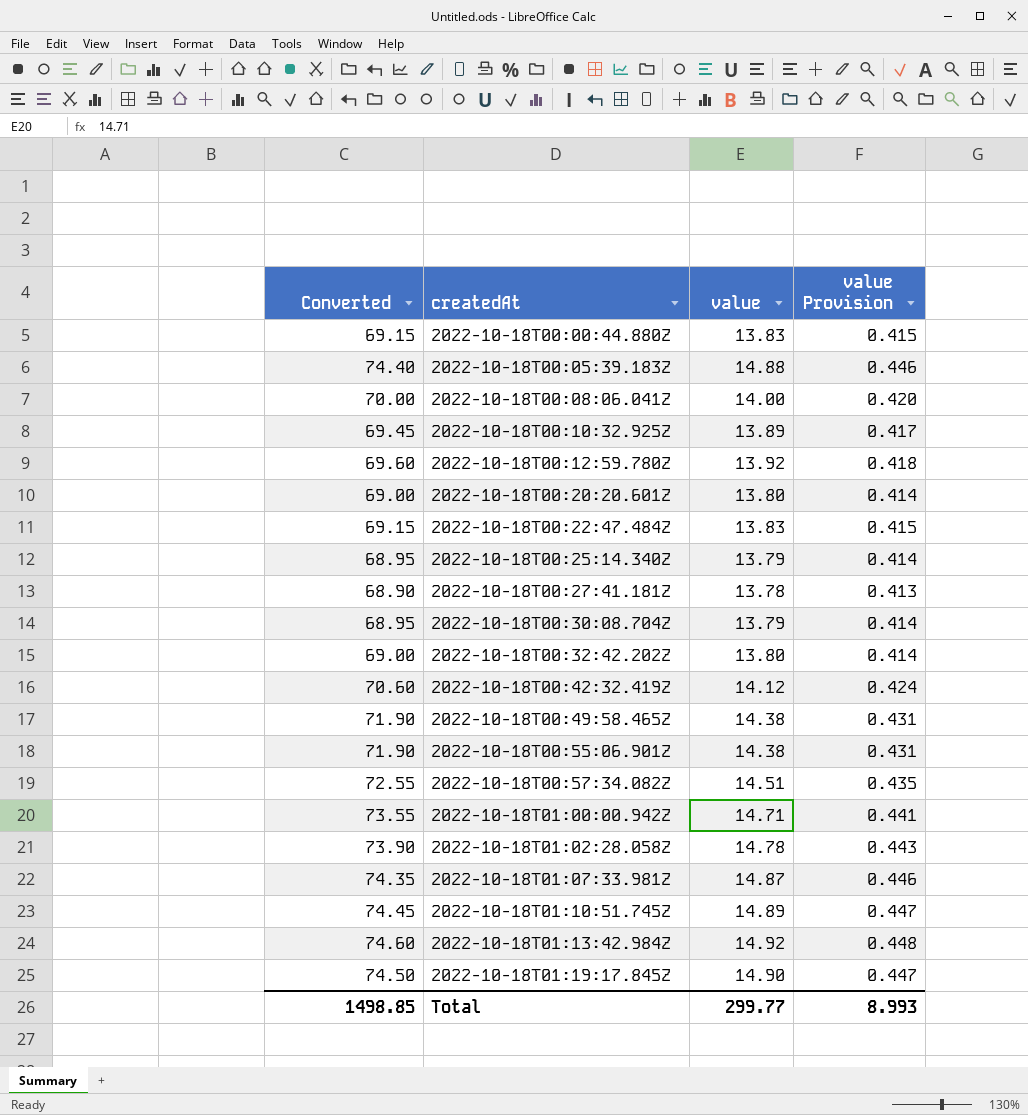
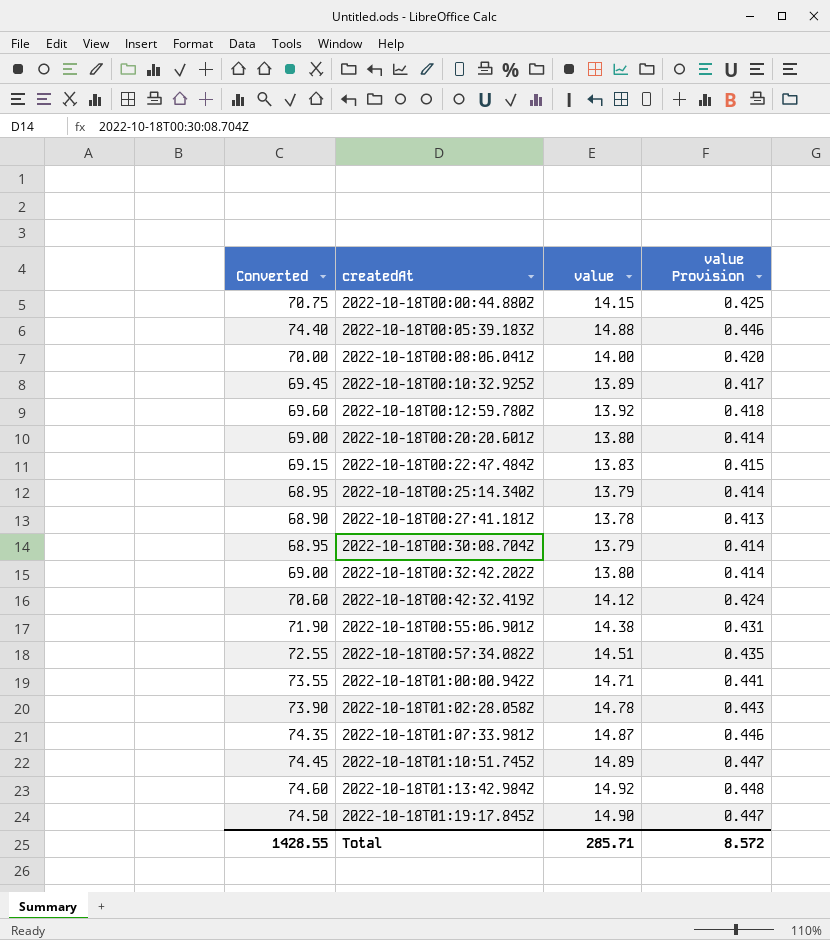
row 2022-10-18T00:49:58.465Z: 71.90 | 14.38 | 0.431 -> none
2022-10-18T00:00:44.880Z | Converted: 69.15 -> 70.75
2022-10-18T00:00:44.880Z | value: 13.83 -> 14.15
2022-10-18T00:00:44.880Z | value Provision: 0.415 -> 0.425
Total | Converted: 1498.85 -> 1428.55
Total | value: 299.77 -> 285.71
Total | value Provision: 8.993 -> 8.572

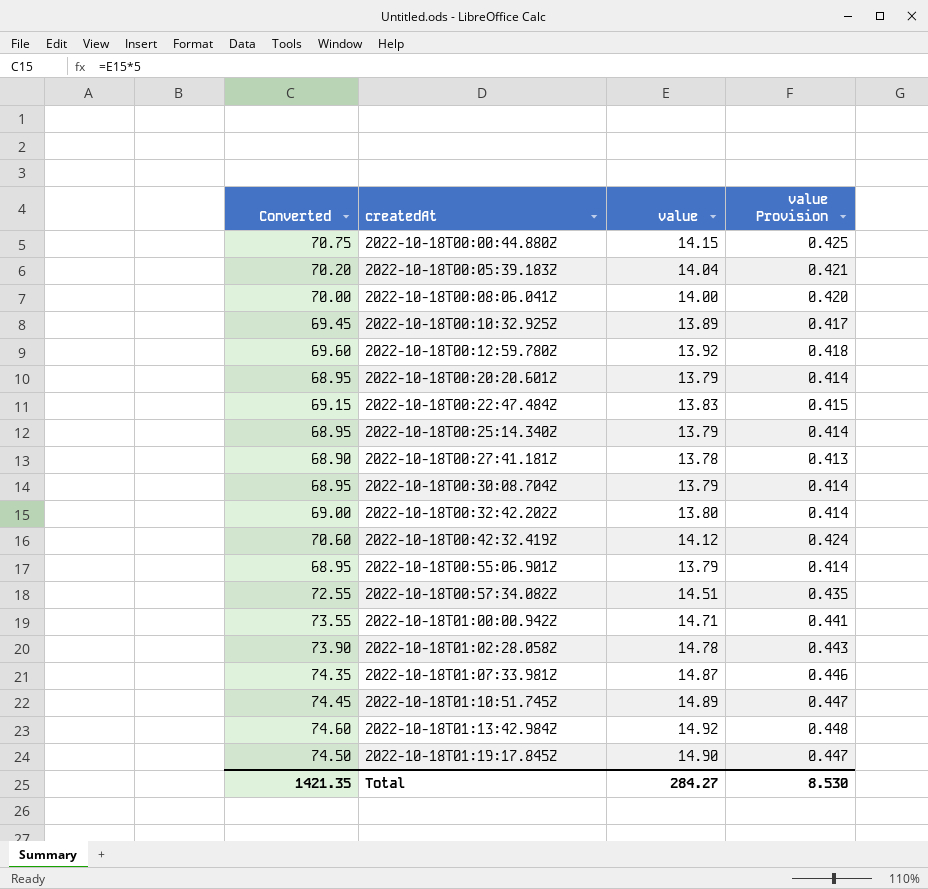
2022-10-18T00:05:39.183Z | Converted: 74.40 -> 70.20
2022-10-18T00:05:39.183Z | value: 14.88 -> 14.04
2022-10-18T00:05:39.183Z | value Provision: 0.446 -> 0.421
2022-10-18T00:20:20.601Z | Converted: 69.00 -> 68.95
2022-10-18T00:20:20.601Z | value: 13.80 -> 13.79
2022-10-18T00:55:06.901Z | Converted: 71.90 -> 68.95
2022-10-18T00:55:06.901Z | value: 14.38 -> 13.79
2022-10-18T00:55:06.901Z | value Provision: 0.431 -> 0.414
Total | Converted: 1428.55 -> 1421.35
Total | value: 285.71 -> 284.27
Total | value Provision: 8.572 -> 8.530

